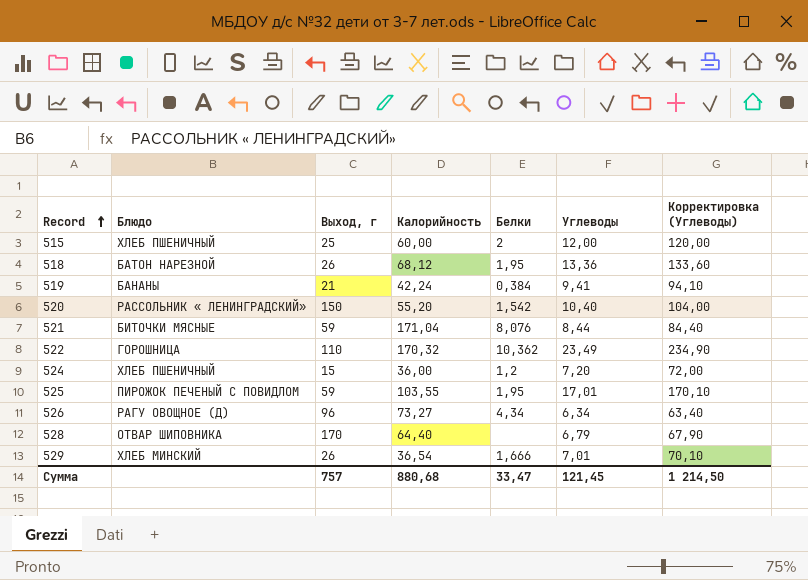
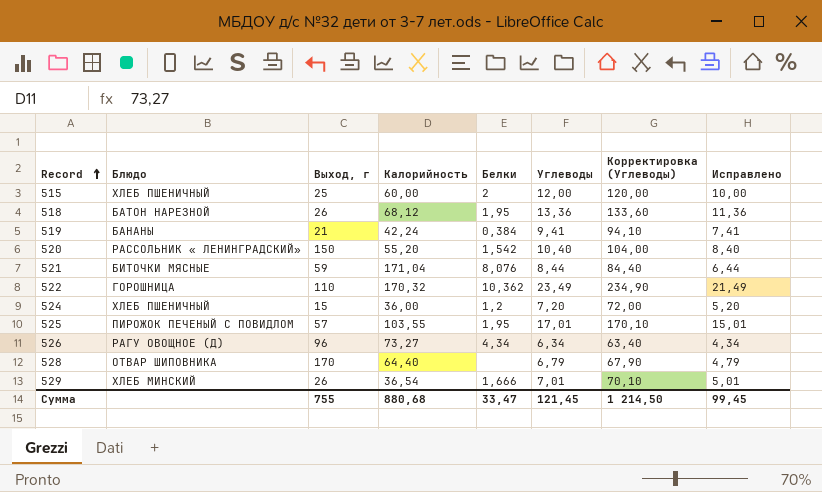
column Исправлено | formula: none -> [Углеводы] - 2
525 | Выход, г: 59 -> 57
Сумма | Выход, г: 757 -> 755

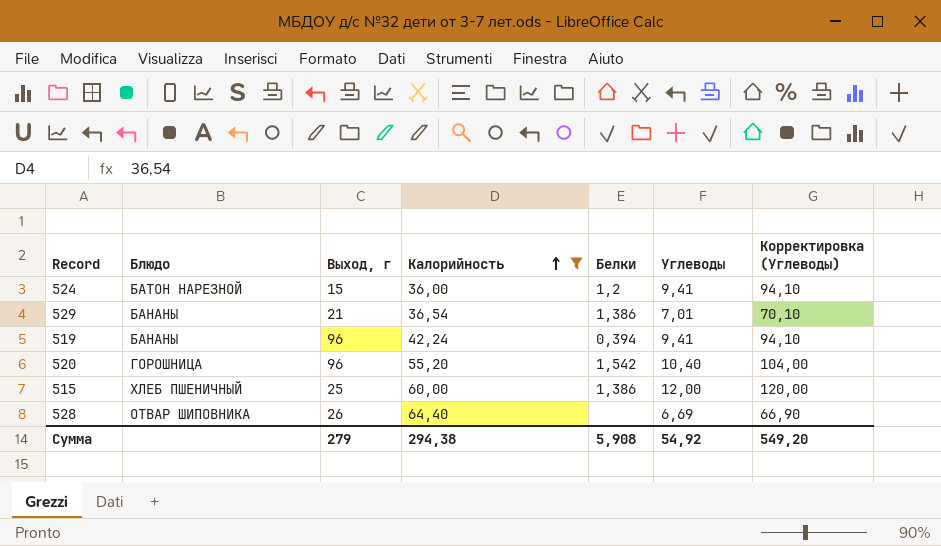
filter: none -> Калорийность <= 64,40
row order: Record ascending -> Калорийность ascending
column Исправлено | formula: [Углеводы] - 2 -> none
524 | Блюдо: ХЛЕБ ПШЕНИЧНЫЙ -> БАТОН НАРЕЗНОЙ
524 | Углеводы: 7,20 -> 9,41
524 | Корректировка (Углеводы): 72,00 -> 94,10
529 | Блюдо: ХЛЕБ МИНСКИЙ -> БАНАНЫ
529 | Выход, г: 26 -> 21
529 | Белки: 1,666 -> 1,386
519 | Выход, г: 21 -> 96
519 | Белки: 0,384 -> 0,394
520 | Блюдо: РАССОЛЬНИК « ЛЕНИНГРАДСКИЙ» -> ГОРОШНИЦА
520 | Выход, г: 150 -> 96
515 | Белки: 2 -> 1,386
528 | Выход, г: 170 -> 26
528 | Углеводы: 6,79 -> 6,69
528 | Корректировка (Углеводы): 67,90 -> 66,90
Сумма | Выход, г: 755 -> 279
Сумма | Калорийность: 880,68 -> 294,38
Сумма | Белки: 33,47 -> 5,908
Сумма | Углеводы: 121,45 -> 54,92
Сумма | Корректировка (Углеводы): 1 214,50 -> 549,20

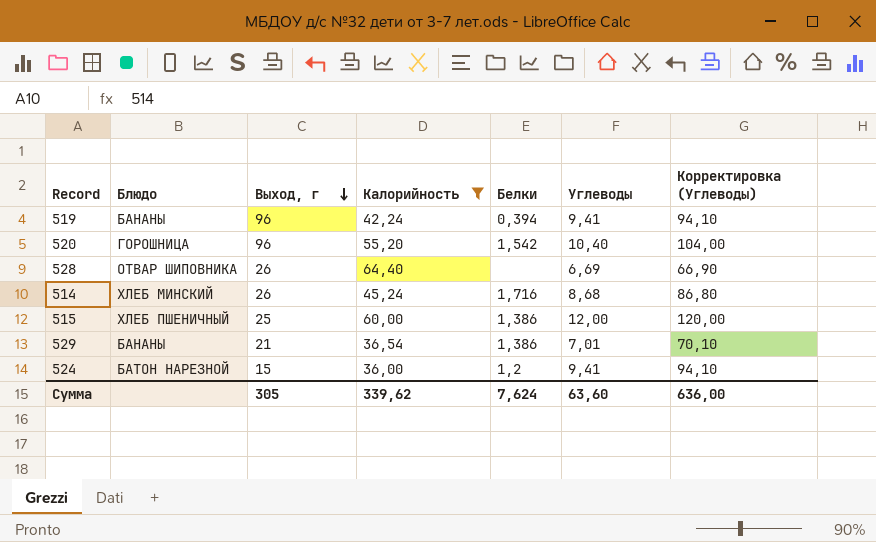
row order: Калорийность ascending -> Выход, г descending
row 514: none -> ХЛЕБ МИНСКИЙ | 26 | 45,24 | 1,716 | 8,68 | 86,80
Сумма | Выход, г: 279 -> 305
Сумма | Калорийность: 294,38 -> 339,62
Сумма | Белки: 5,908 -> 7,624
Сумма | Углеводы: 54,92 -> 63,60
Сумма | Корректировка (Углеводы): 549,20 -> 636,00

